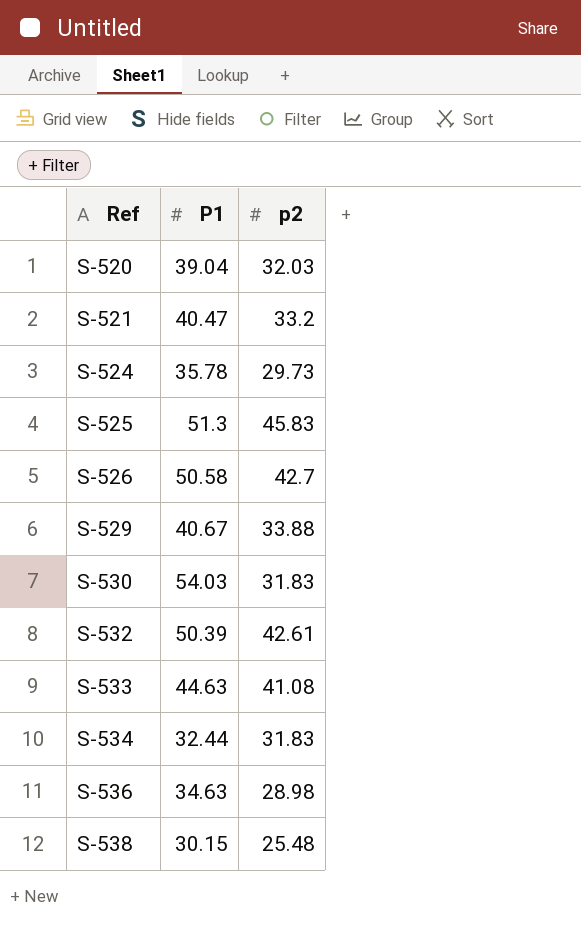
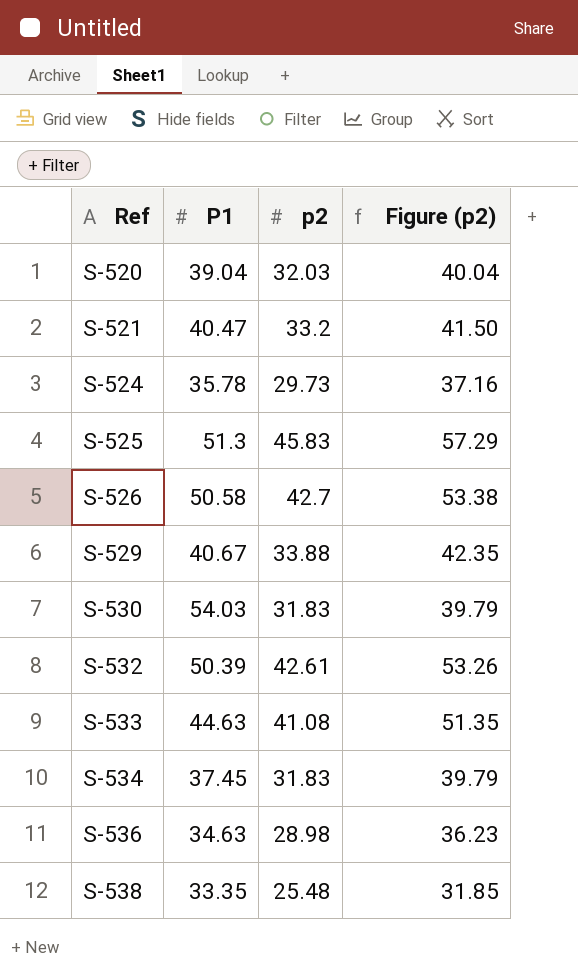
column Figure (p2) | formula: none -> [p2] * 1.25
S-534 | P1: 32.44 -> 37.45
S-538 | P1: 30.15 -> 33.35

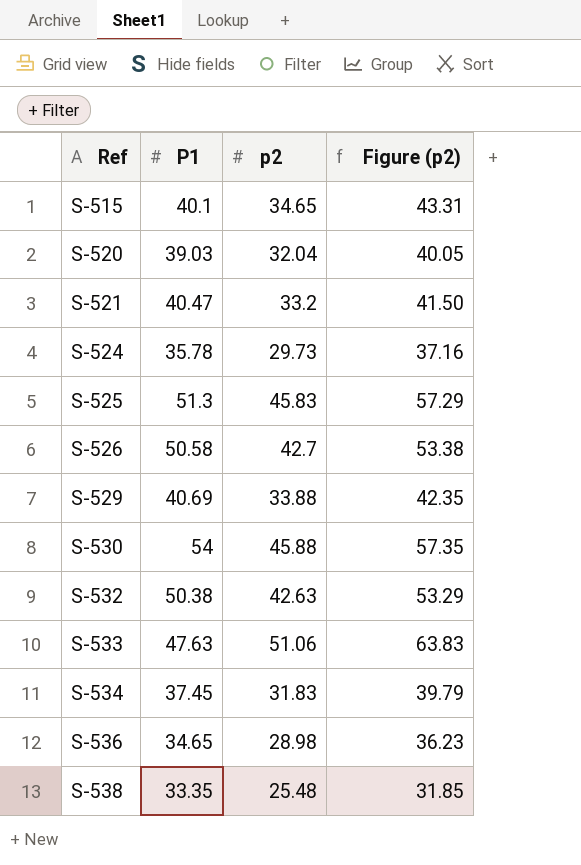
row S-515: none -> 40.1 | 34.65 | 43.31
S-520 | P1: 39.04 -> 39.03
S-520 | p2: 32.03 -> 32.04
S-520 | Figure (p2): 40.04 -> 40.05
S-529 | P1: 40.67 -> 40.69
S-530 | P1: 54.03 -> 54
S-530 | p2: 31.83 -> 45.88
S-530 | Figure (p2): 39.79 -> 57.35
S-532 | P1: 50.39 -> 50.38
S-532 | p2: 42.61 -> 42.63
S-532 | Figure (p2): 53.26 -> 53.29
S-533 | P1: 44.63 -> 47.63
S-533 | p2: 41.08 -> 51.06
S-533 | Figure (p2): 51.35 -> 63.83
S-536 | P1: 34.63 -> 34.65

